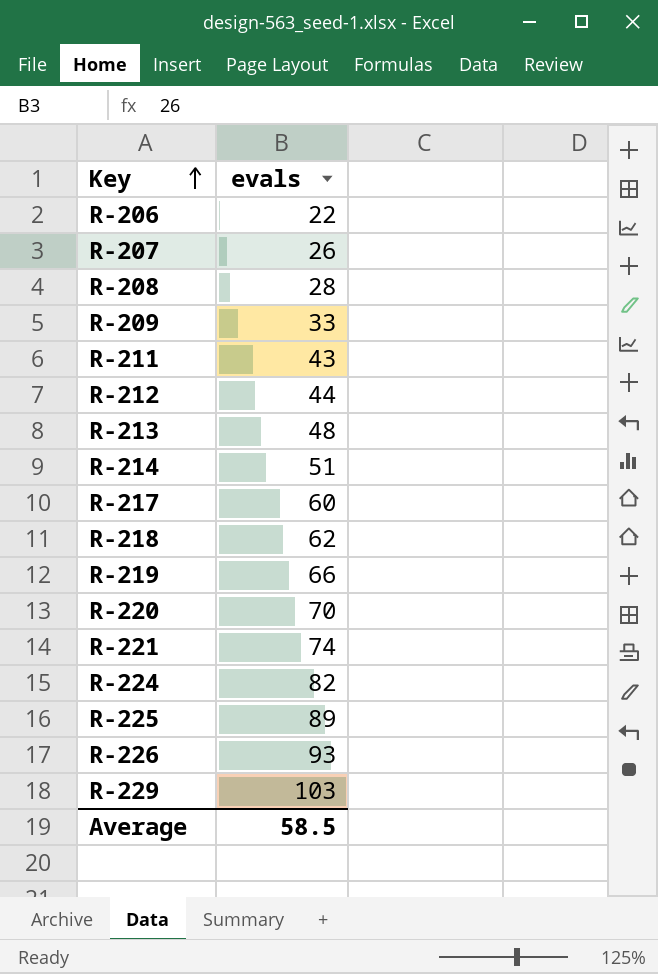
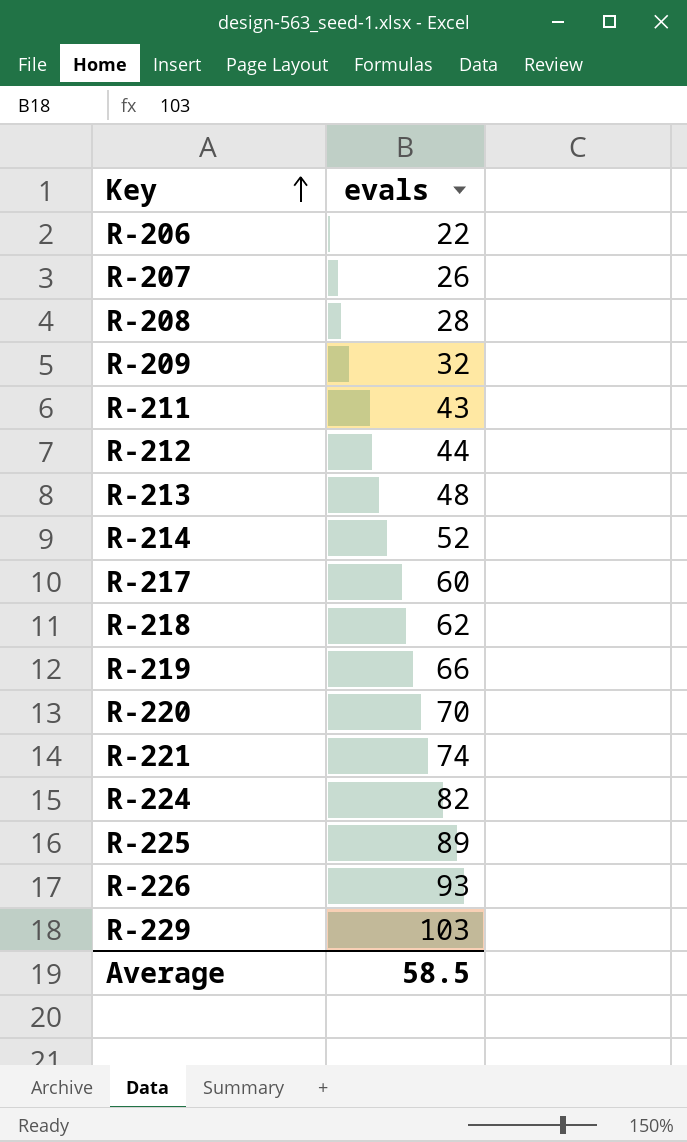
R-209 | evals: 33 -> 32
R-214 | evals: 51 -> 52

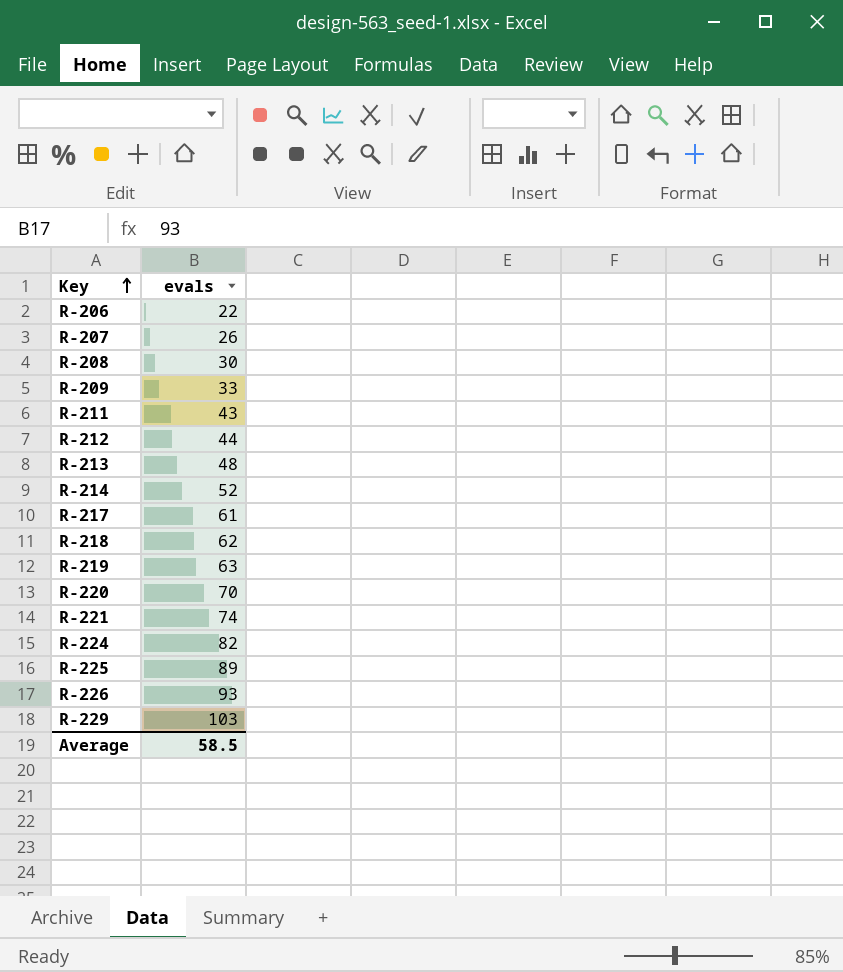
R-208 | evals: 28 -> 30
R-209 | evals: 32 -> 33
R-217 | evals: 60 -> 61
R-219 | evals: 66 -> 63

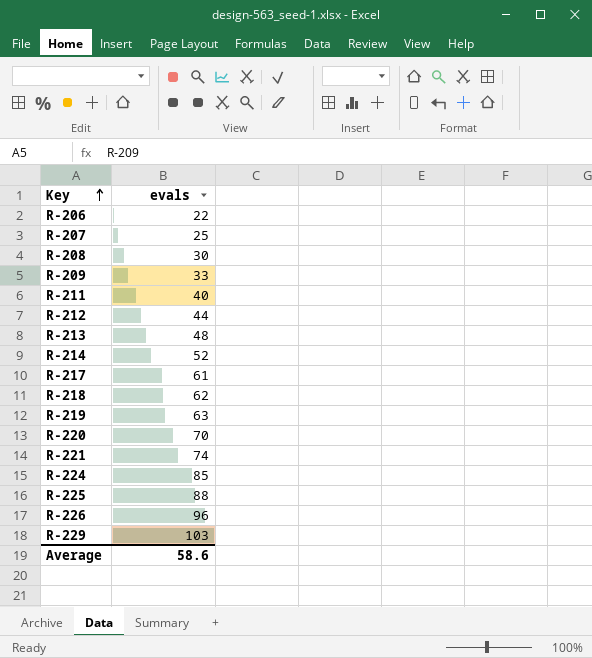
R-207 | evals: 26 -> 25
R-211 | evals: 43 -> 40
R-224 | evals: 82 -> 85
R-225 | evals: 89 -> 88
R-226 | evals: 93 -> 96
Average | evals: 58.5 -> 58.6

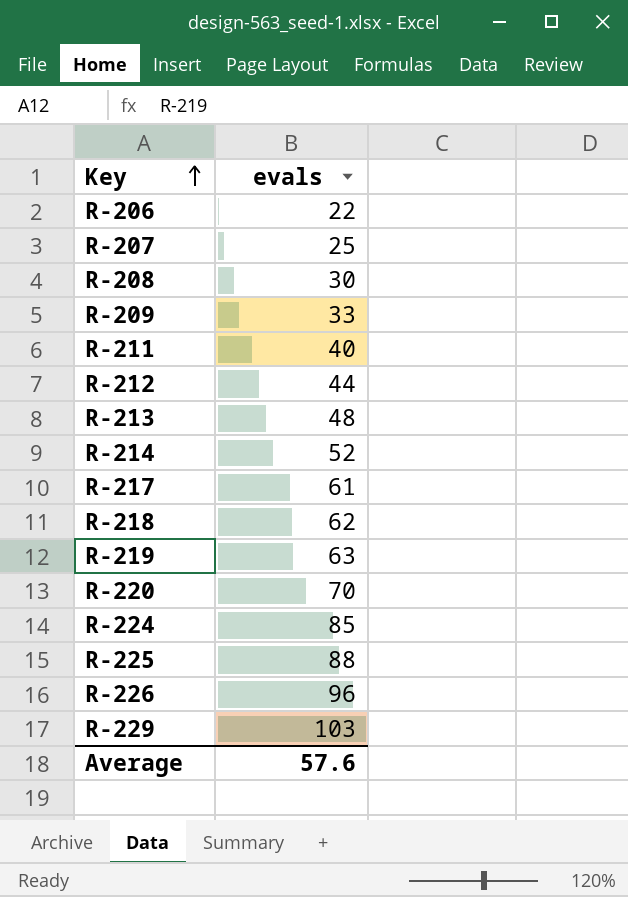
row R-221: 74 -> none
Average | evals: 58.6 -> 57.6

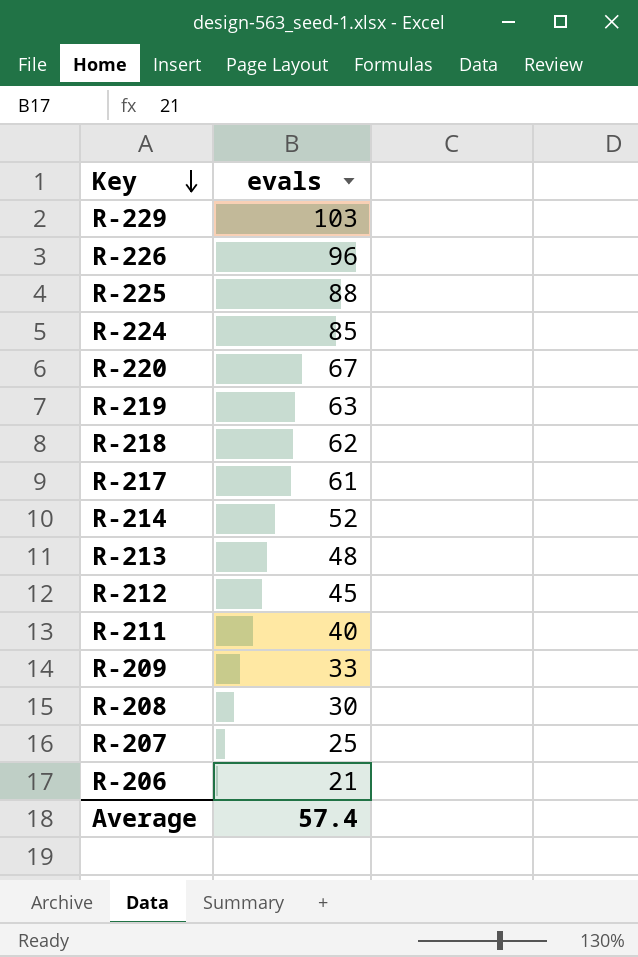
row order: Key ascending -> Key descending
R-220 | evals: 70 -> 67
R-212 | evals: 44 -> 45
R-206 | evals: 22 -> 21
Average | evals: 57.6 -> 57.4

